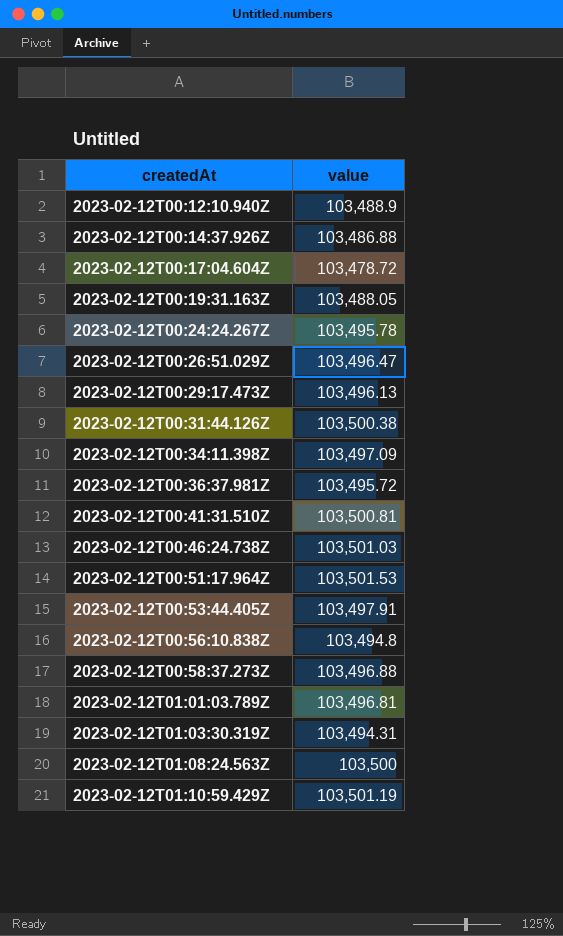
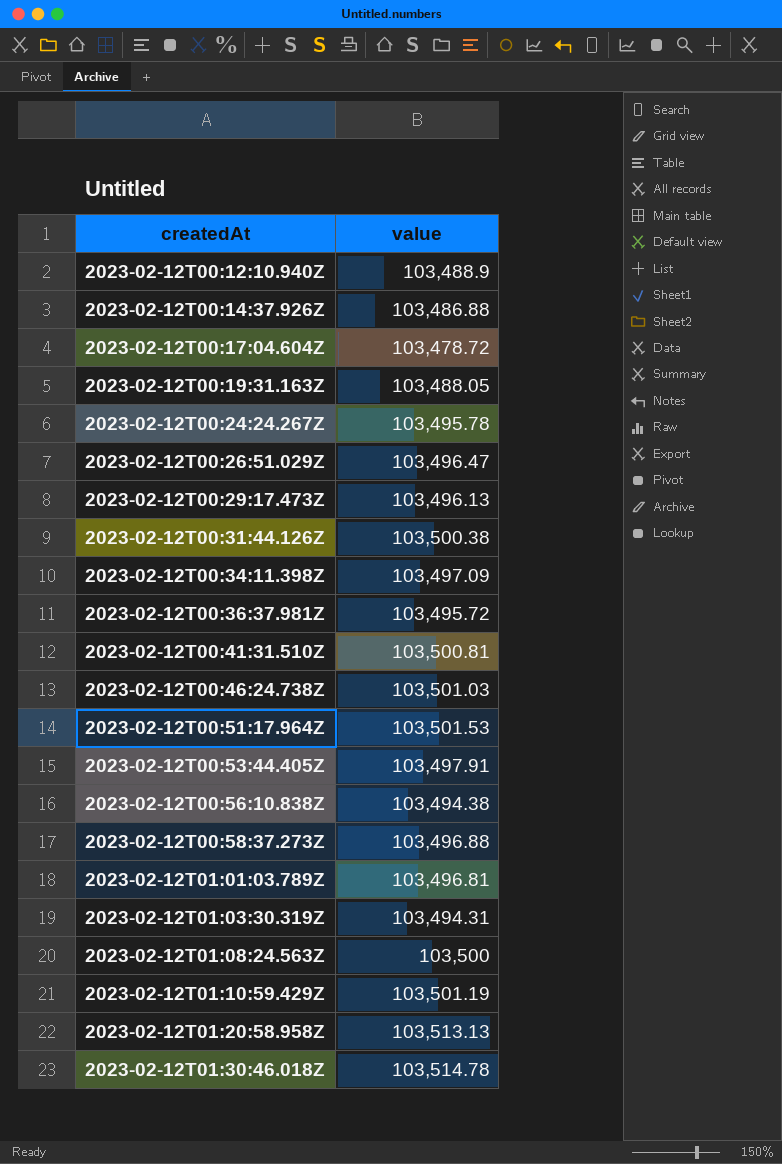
2023-02-12T00:56:10.838Z | value: 103,494.8 -> 103,494.38
row 2023-02-12T01:20:58.958Z: none -> 103,513.13
row 2023-02-12T01:30:46.018Z: none -> 103,514.78

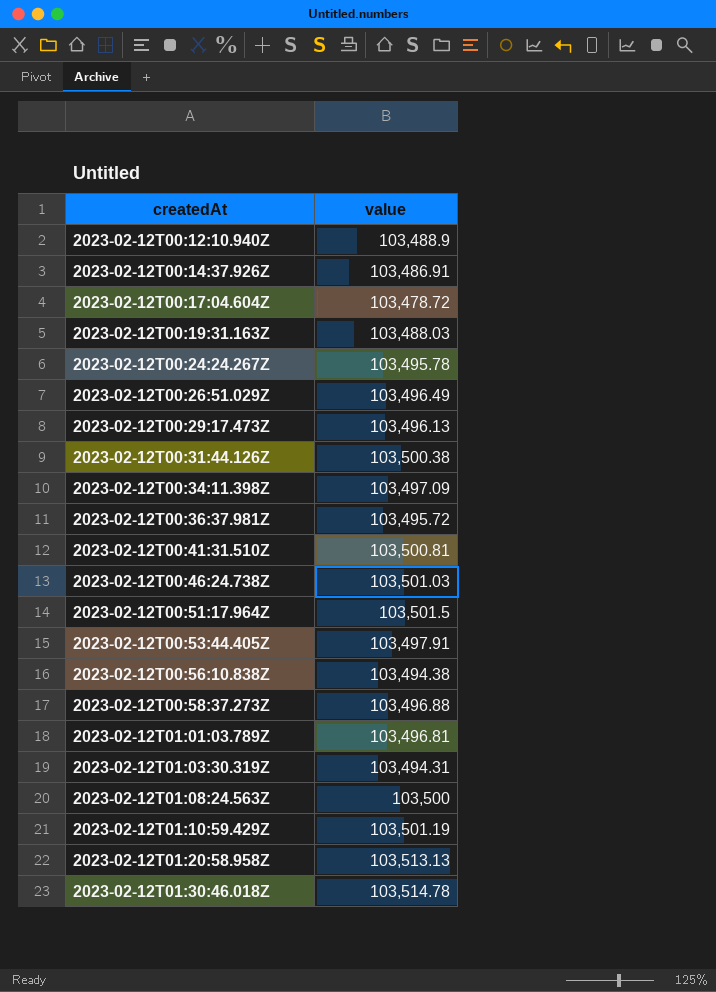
2023-02-12T00:14:37.926Z | value: 103,486.88 -> 103,486.91
2023-02-12T00:19:31.163Z | value: 103,488.05 -> 103,488.03
2023-02-12T00:26:51.029Z | value: 103,496.47 -> 103,496.49
2023-02-12T00:51:17.964Z | value: 103,501.53 -> 103,501.5

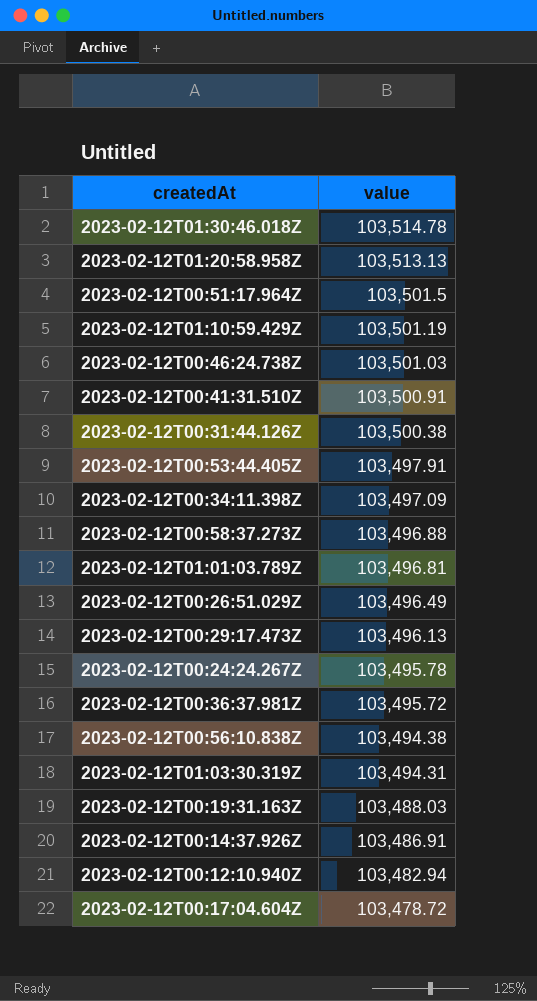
row order: createdAt ascending -> value descending
row 2023-02-12T01:08:24.563Z: 103,500 -> none
2023-02-12T00:41:31.510Z | value: 103,500.81 -> 103,500.91
2023-02-12T00:12:10.940Z | value: 103,488.9 -> 103,482.94

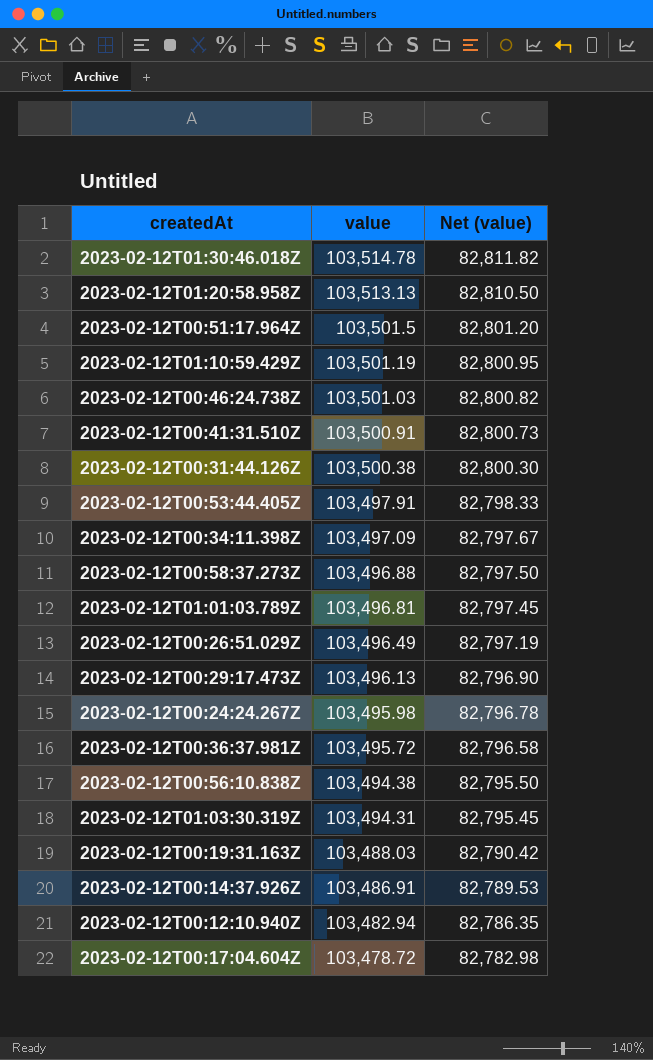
column Net (value) | formula: none -> [value] * 0.8
2023-02-12T00:24:24.267Z | value: 103,495.78 -> 103,495.98

